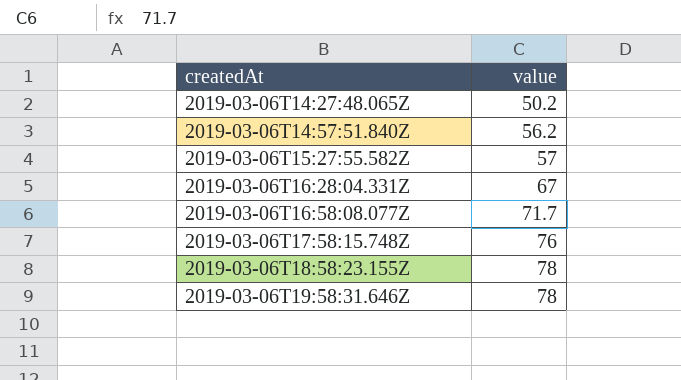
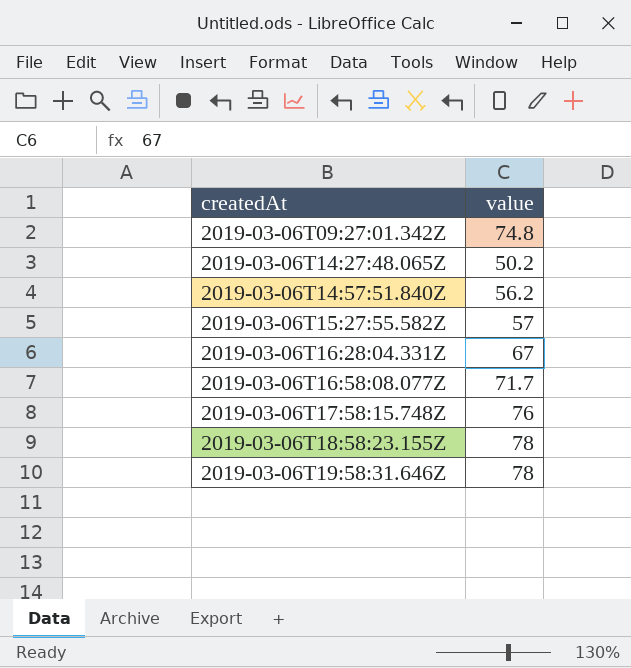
row 2019-03-06T09:27:01.342Z: none -> 74.8

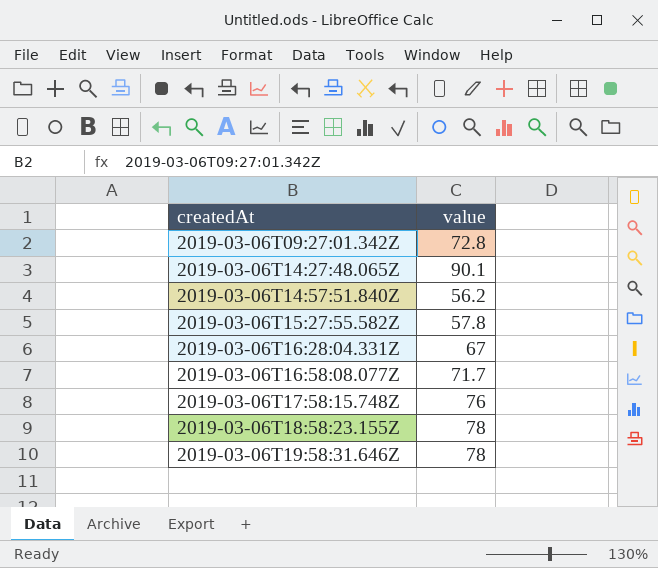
2019-03-06T09:27:01.342Z | value: 74.8 -> 72.8
2019-03-06T14:27:48.065Z | value: 50.2 -> 90.1
2019-03-06T15:27:55.582Z | value: 57 -> 57.8

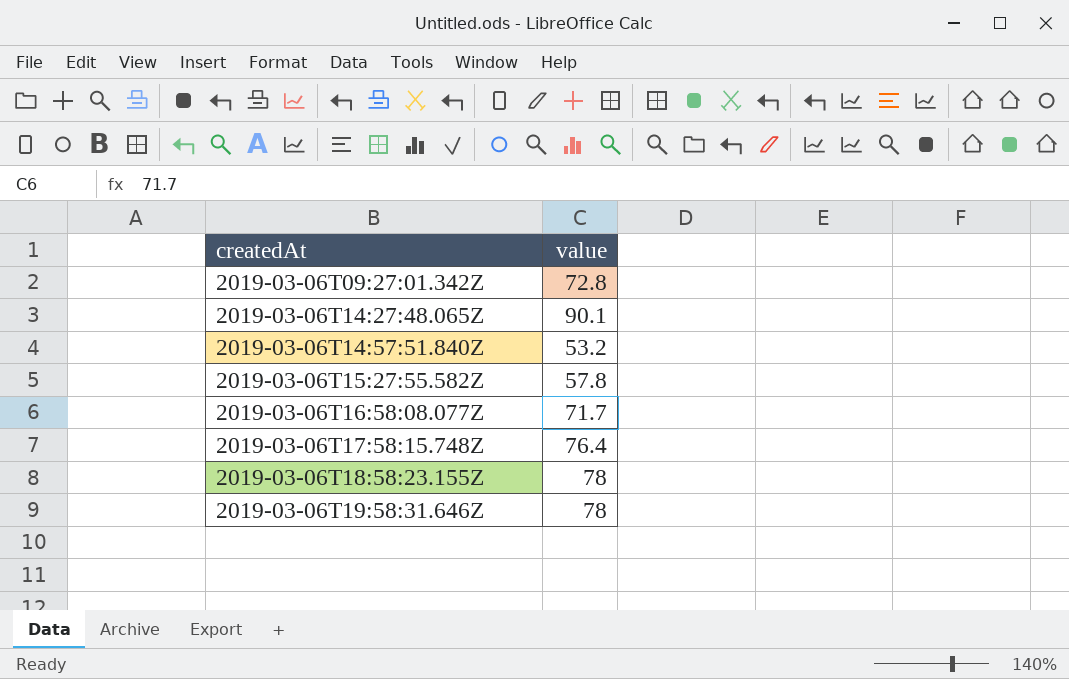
row 2019-03-06T16:28:04.331Z: 67 -> none
2019-03-06T14:57:51.840Z | value: 56.2 -> 53.2
2019-03-06T17:58:15.748Z | value: 76 -> 76.4

